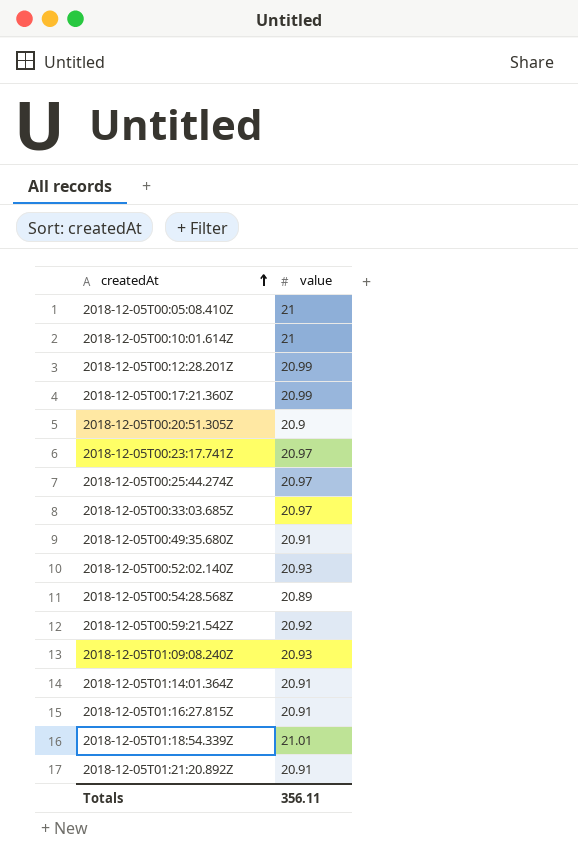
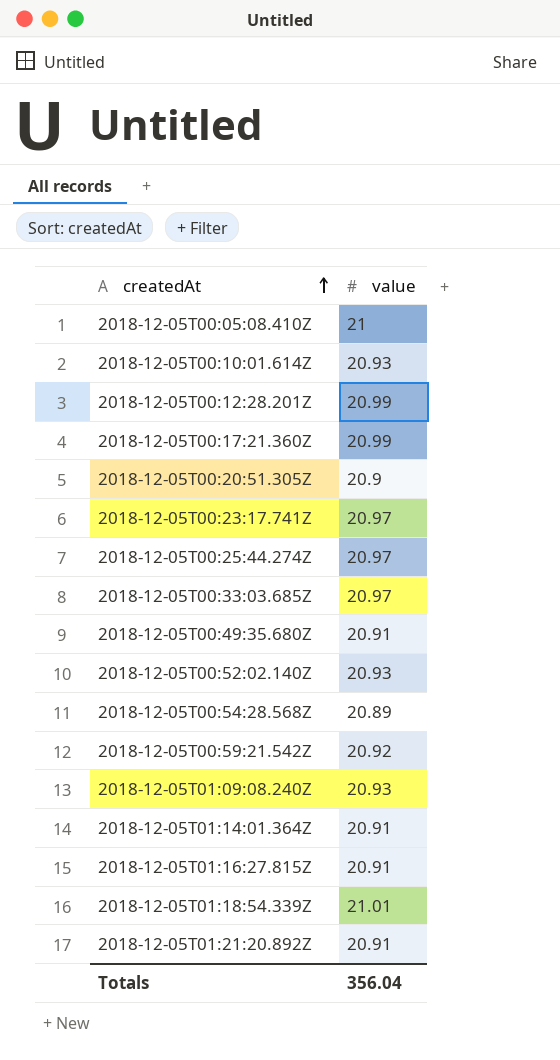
2018-12-05T00:10:01.614Z | value: 21 -> 20.93
Totals | value: 356.11 -> 356.04

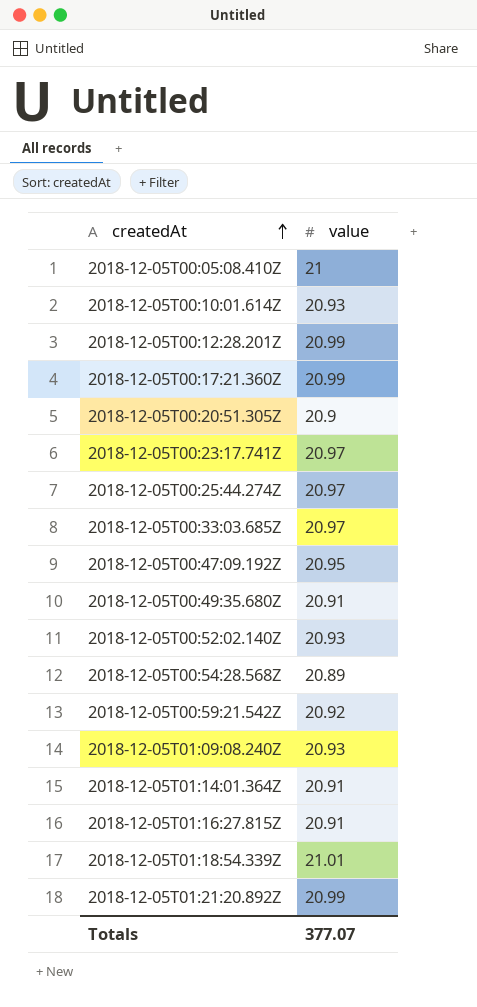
row 2018-12-05T00:47:09.192Z: none -> 20.95
2018-12-05T01:21:20.892Z | value: 20.91 -> 20.99
Totals | value: 356.04 -> 377.07

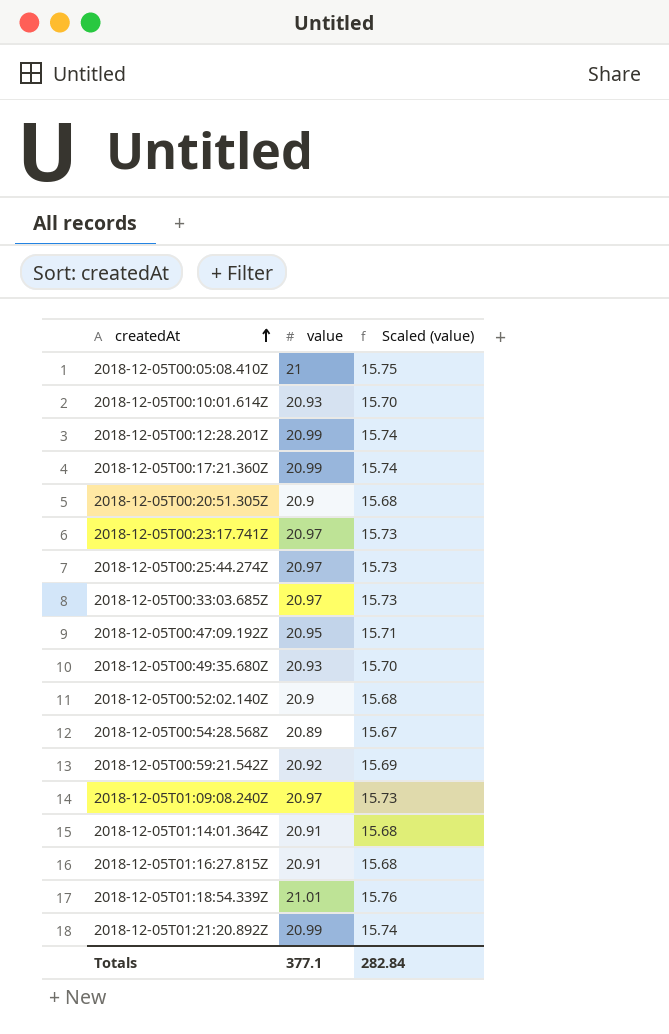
column Scaled (value) | formula: none -> [value] * 0.75
2018-12-05T00:49:35.680Z | value: 20.91 -> 20.93
2018-12-05T00:52:02.140Z | value: 20.93 -> 20.9
2018-12-05T01:09:08.240Z | value: 20.93 -> 20.97
Totals | value: 377.07 -> 377.1

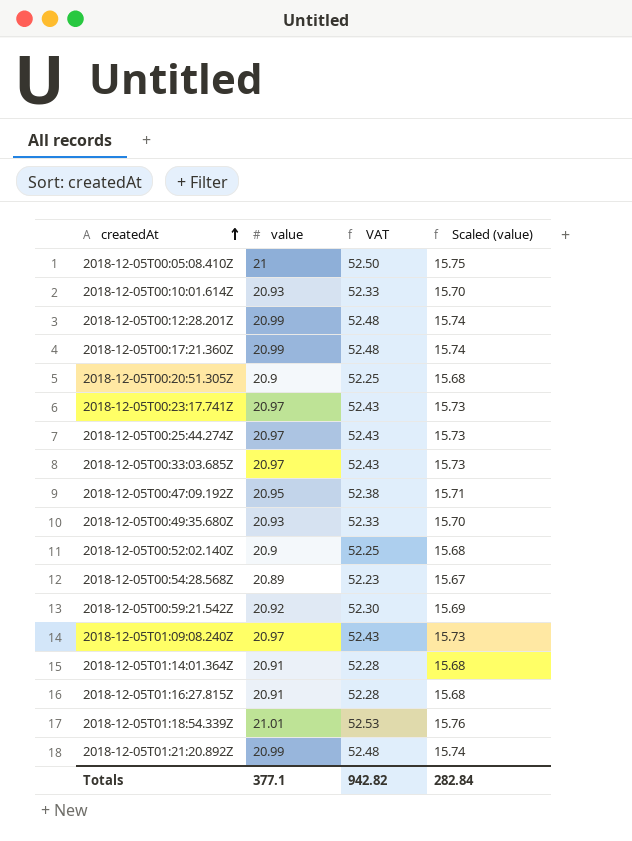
column VAT | formula: none -> [value] * 2.5

